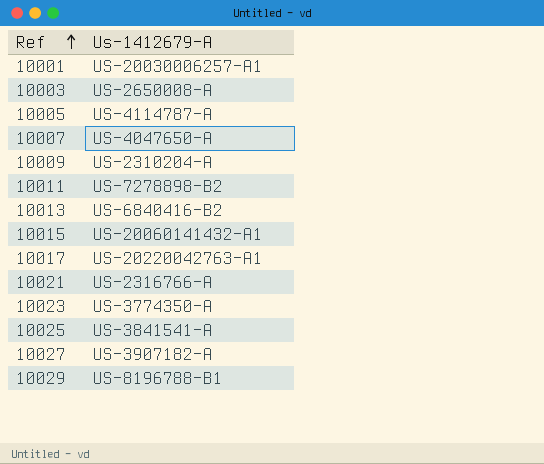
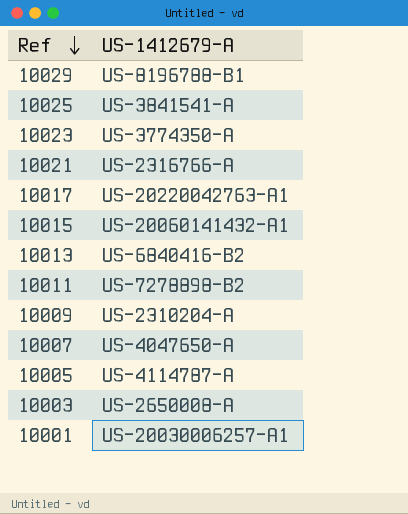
row order: Ref ascending -> Ref descending
column name: Us-1412679-A -> US-1412679-A
row 10027: US-3907182-A -> none

